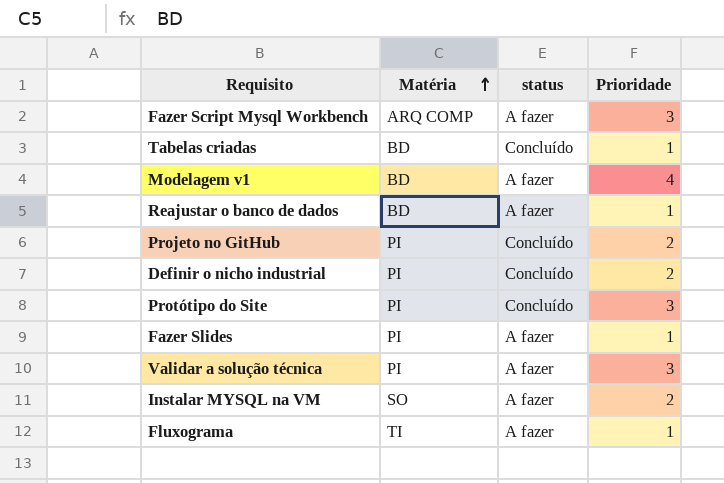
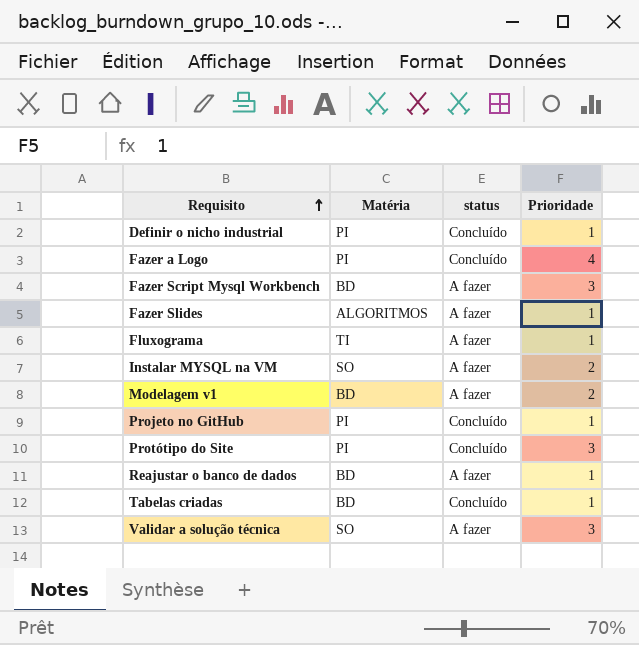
row order: Matéria ascending -> Requisito ascending
Definir o nicho industrial | Prioridade: 2 -> 1
row Fazer a Logo: none -> PI | Concluído | 4
Fazer Script Mysql Workbench | Matéria: ARQ COMP -> BD
Fazer Slides | Matéria: PI -> ALGORITMOS
Modelagem v1 | Prioridade: 4 -> 2
Projeto no GitHub | Prioridade: 2 -> 1
Validar a solução técnica | Matéria: PI -> SO

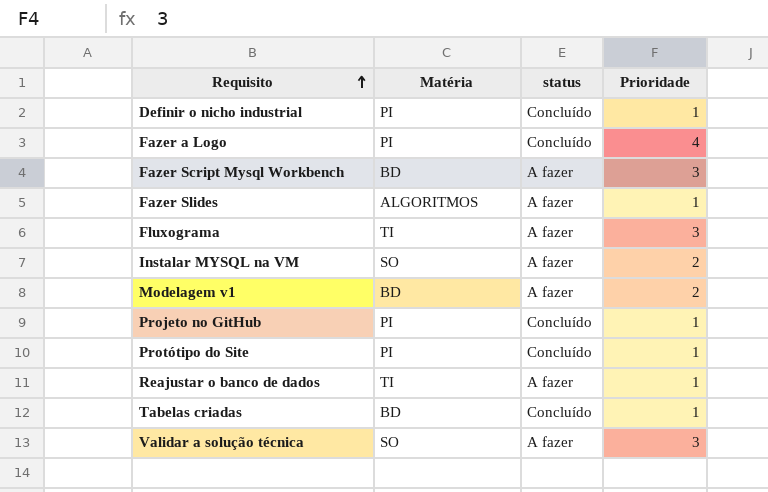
Fluxograma | Prioridade: 1 -> 3
Protótipo do Site | Prioridade: 3 -> 1
Reajustar o banco de dados | Matéria: BD -> TI

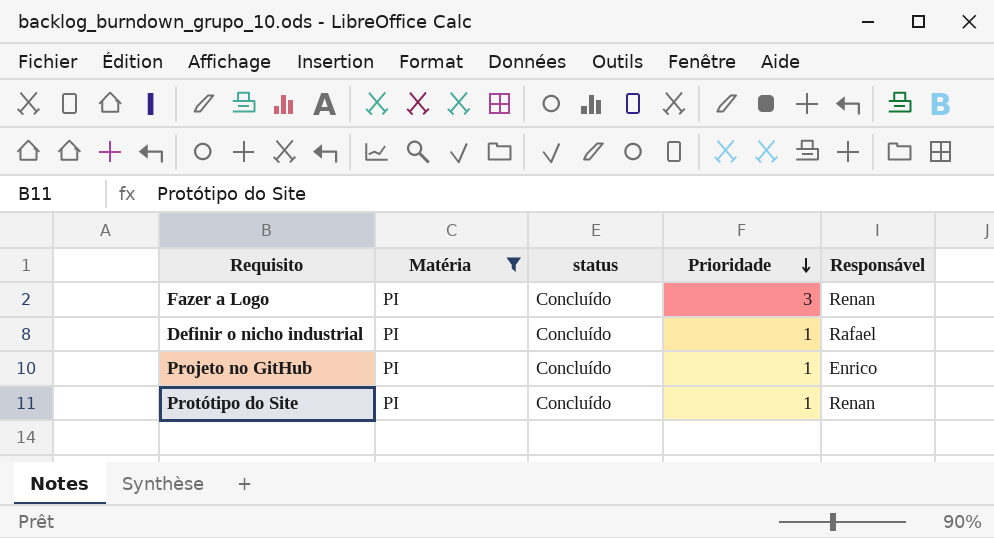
filter: none -> Matéria = PI
row order: Requisito ascending -> Prioridade descending
column Responsável | position: none -> 5
Fazer a Logo | Prioridade: 4 -> 3

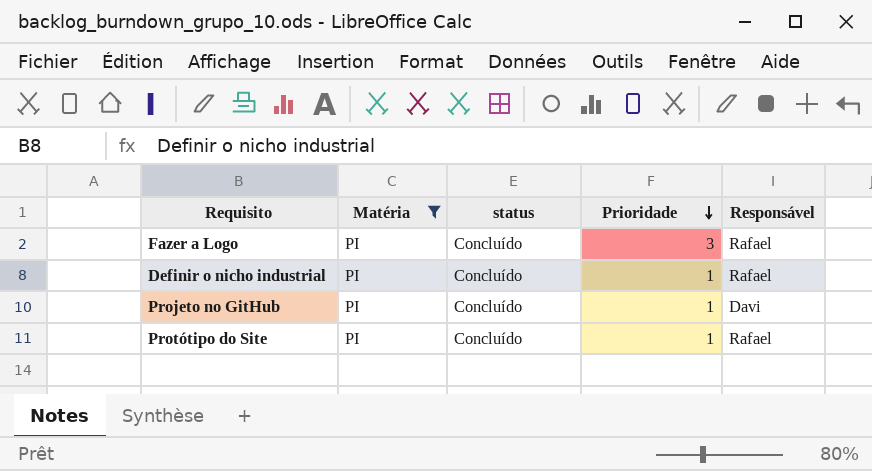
Fazer a Logo | Responsável: Renan -> Rafael
Projeto no GitHub | Responsável: Enrico -> Davi
Protótipo do Site | Responsável: Renan -> Rafael

